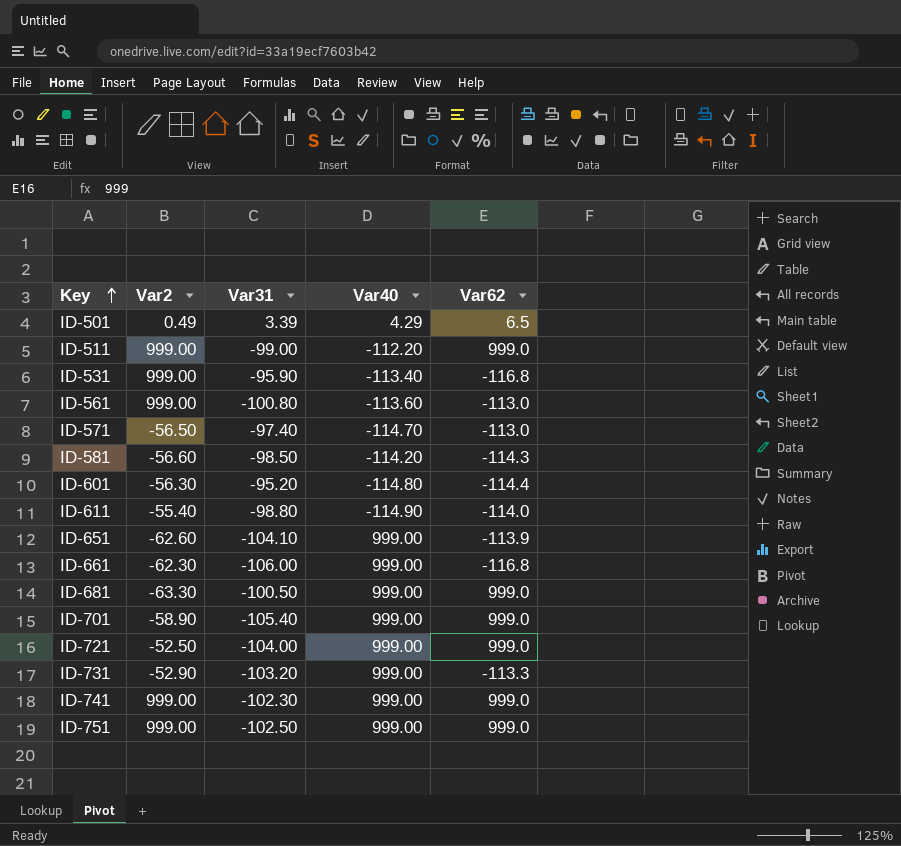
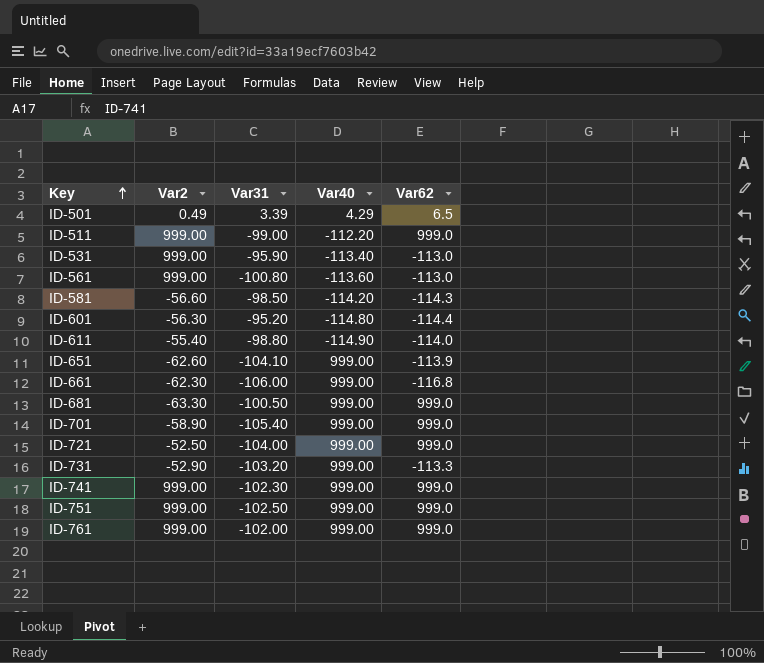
row ID-571: -56.50 | -97.40 | -114.70 | -113.0 -> none
ID-531 | Var62: -116.8 -> -113.0
row ID-761: none -> 999.00 | -102.00 | 999.00 | 999.0

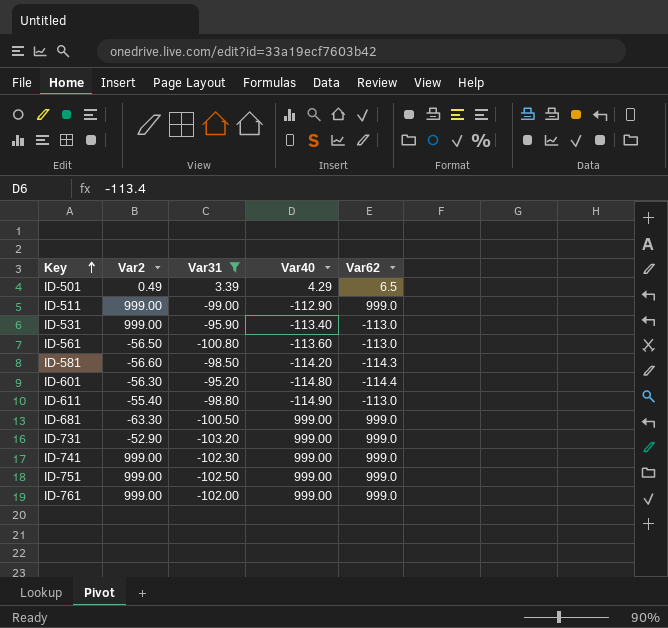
filter: none -> Var31 >= -103.20
ID-511 | Var40: -112.20 -> -112.90
ID-561 | Var2: 999.00 -> -56.50
ID-611 | Var62: -114.0 -> -113.0
ID-731 | Var62: -113.3 -> 999.0

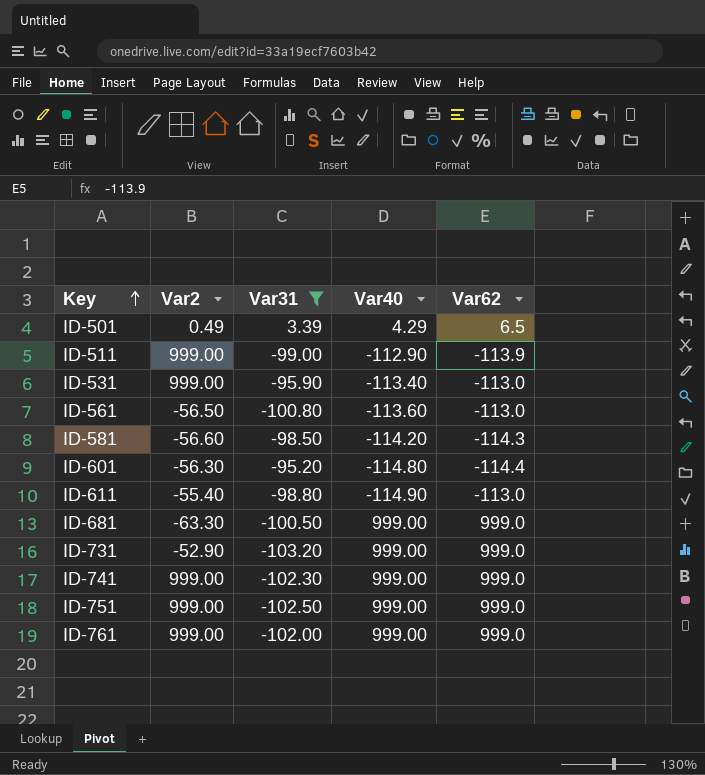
ID-511 | Var62: 999.0 -> -113.9

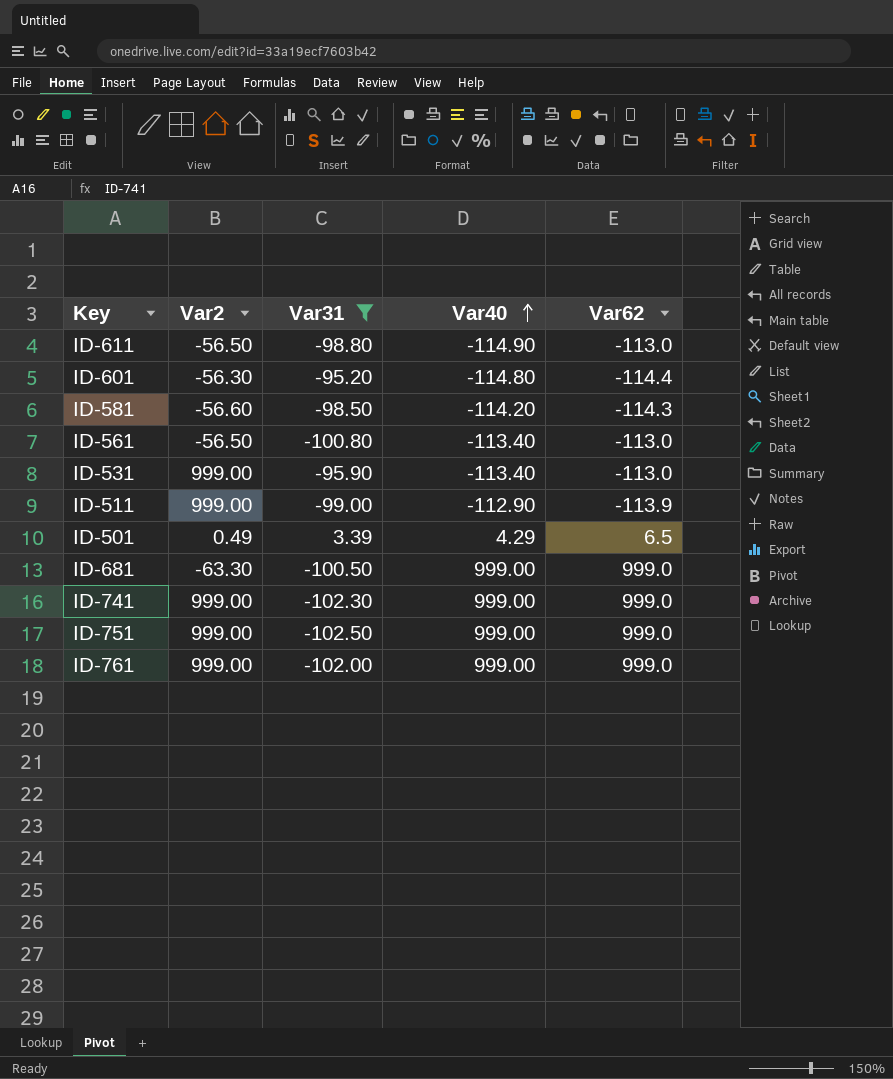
row order: Key ascending -> Var40 ascending
row ID-731: -52.90 | -103.20 | 999.00 | 999.0 -> none
ID-611 | Var2: -55.40 -> -56.50
ID-561 | Var40: -113.60 -> -113.40

